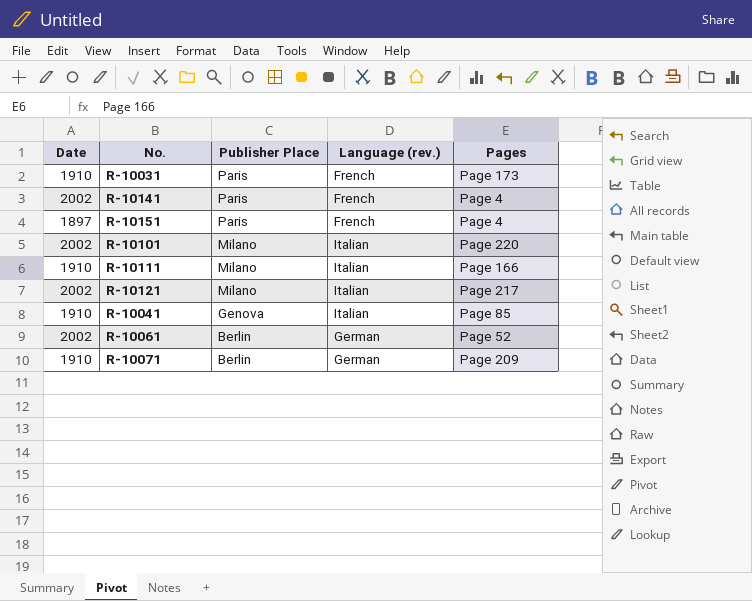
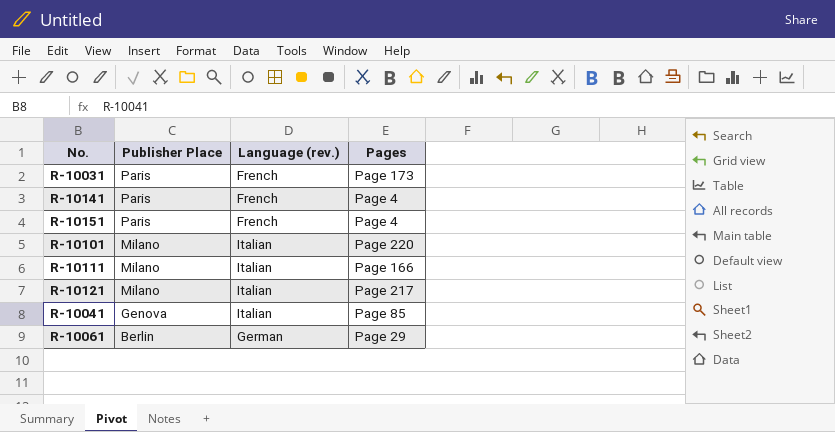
column Date | position: 1 -> none
row R-10071: 1910 | Berlin | German | Page 209 -> none
R-10061 | Pages: Page 52 -> Page 29

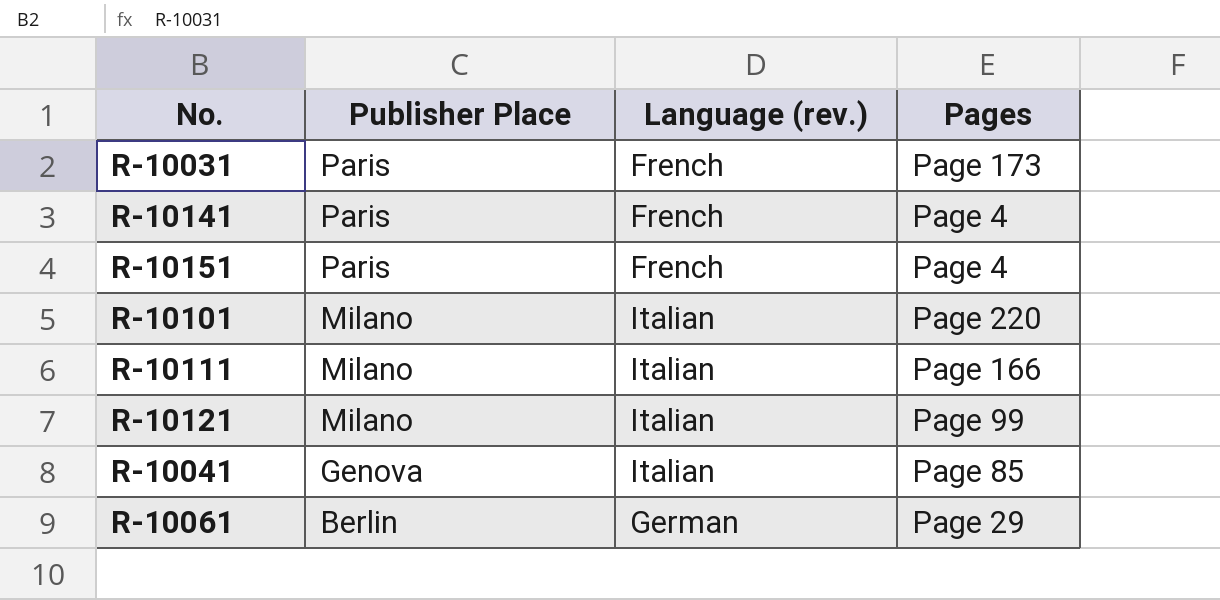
R-10121 | Pages: Page 217 -> Page 99

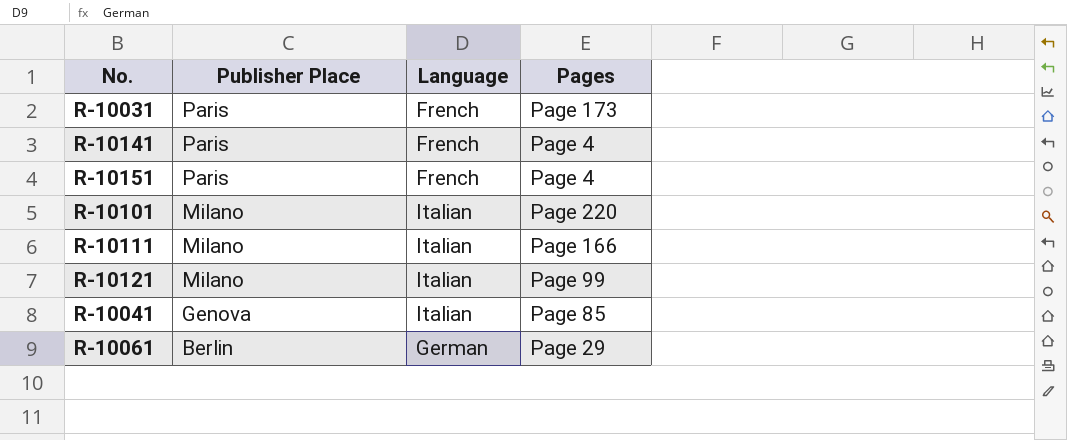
column name: Language (rev.) -> Language

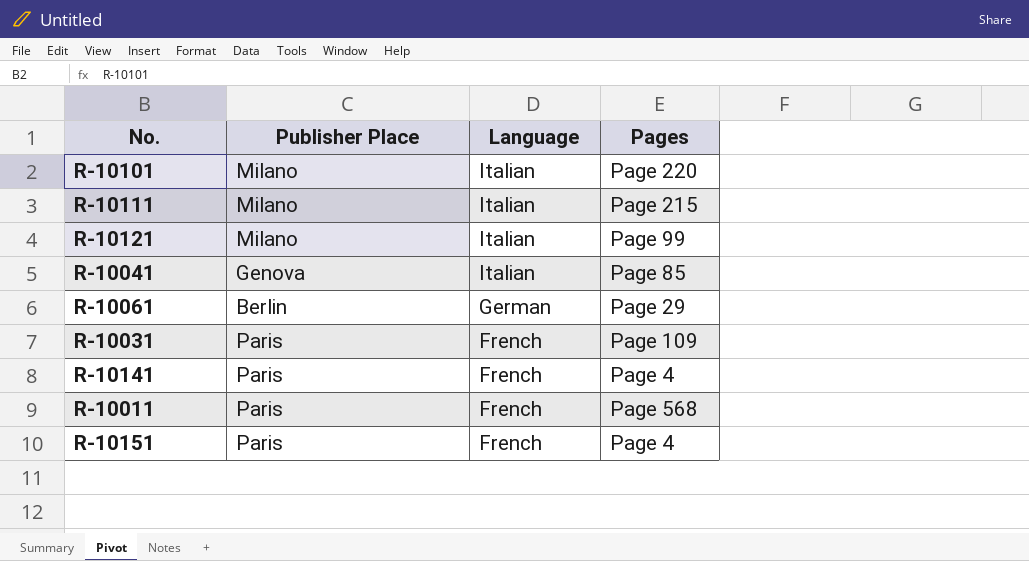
row order: Publisher Place descending -> Language descending
R-10111 | Pages: Page 166 -> Page 215
R-10031 | Pages: Page 173 -> Page 109
row R-10011: none -> Paris | French | Page 568

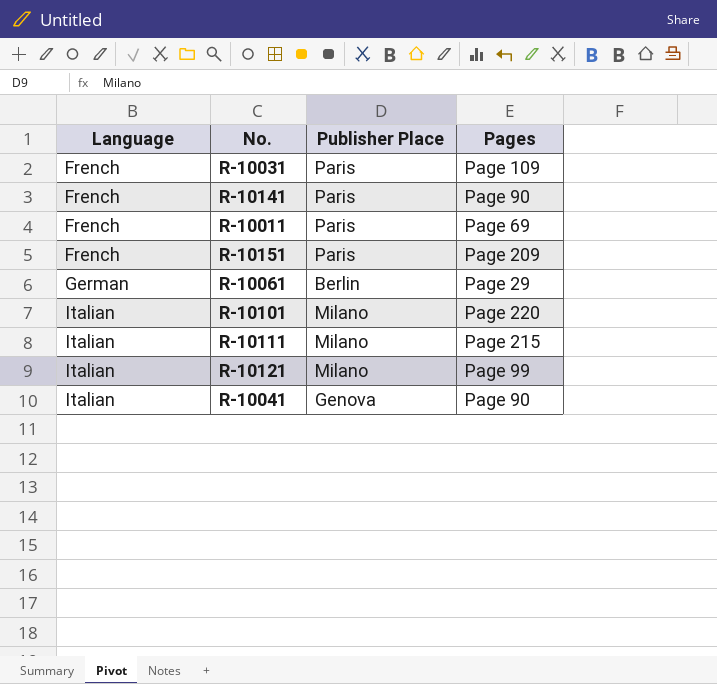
row order: Language descending -> Language ascending
column Language | position: 3 -> 1
R-10141 | Pages: Page 4 -> Page 90
R-10011 | Pages: Page 568 -> Page 69
R-10151 | Pages: Page 4 -> Page 209
R-10041 | Pages: Page 85 -> Page 90

